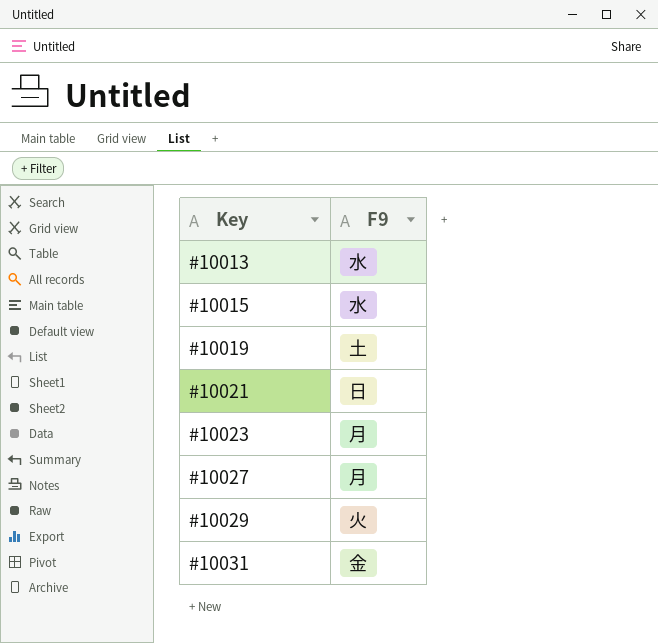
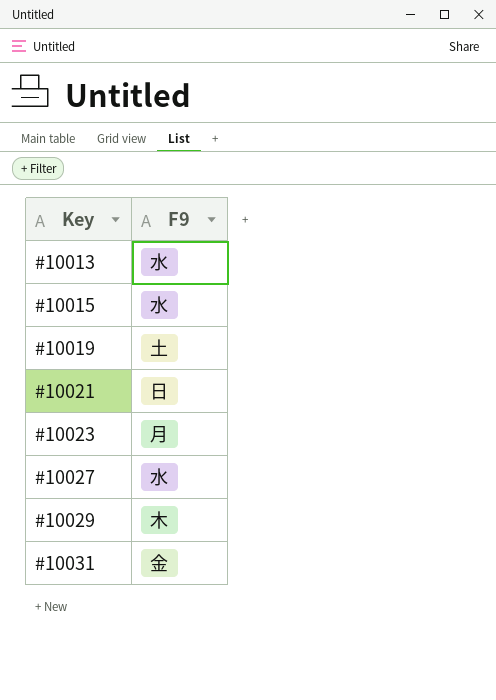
#10027 | F9: 月 -> 水
#10029 | F9: 火 -> 木

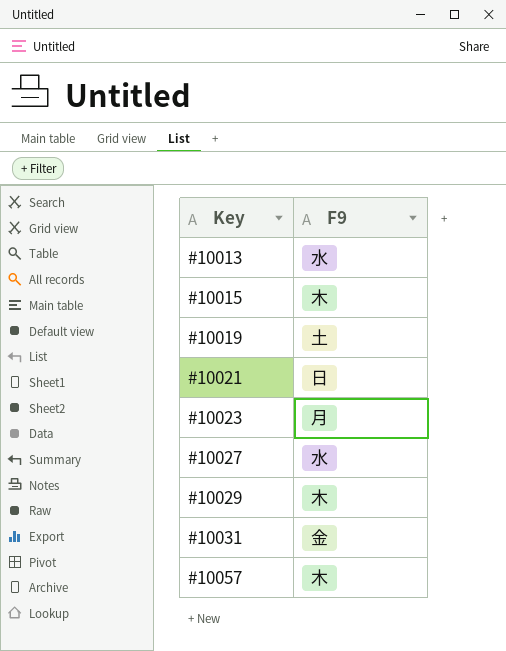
#10015 | F9: 水 -> 木
row #10057: none -> 木

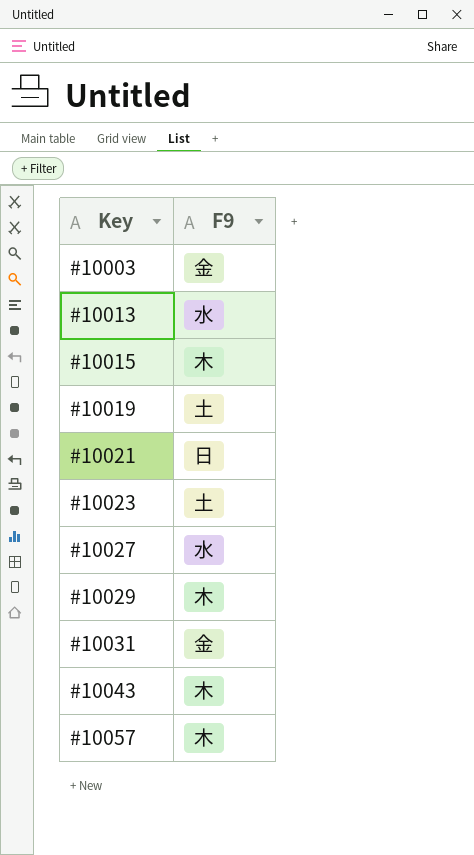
row #10003: none -> 金
#10023 | F9: 月 -> 土
row #10043: none -> 木

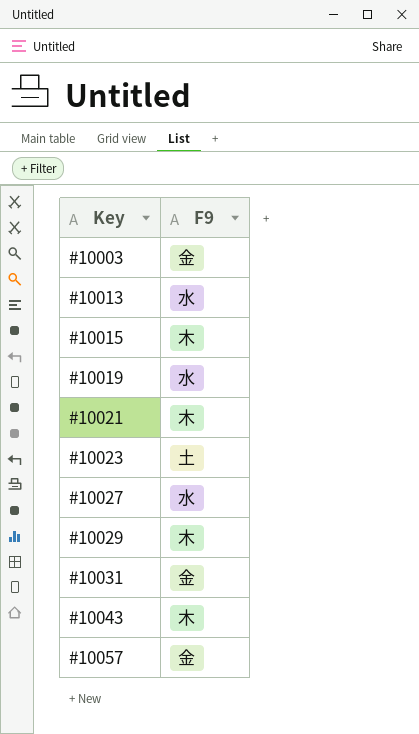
#10019 | F9: 土 -> 水
#10021 | F9: 日 -> 木
#10057 | F9: 木 -> 金

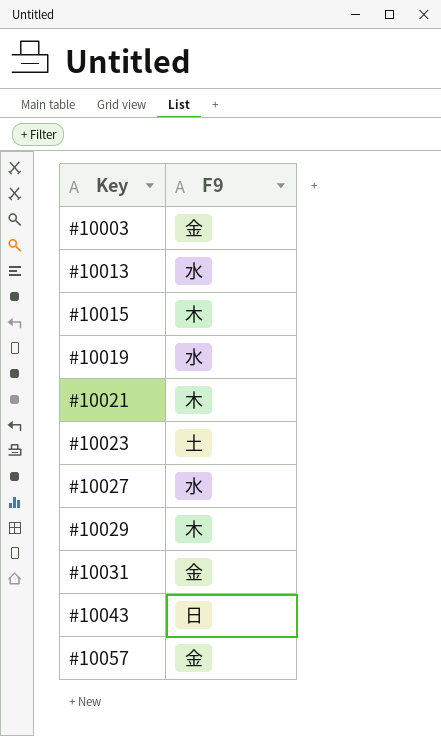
#10043 | F9: 木 -> 日

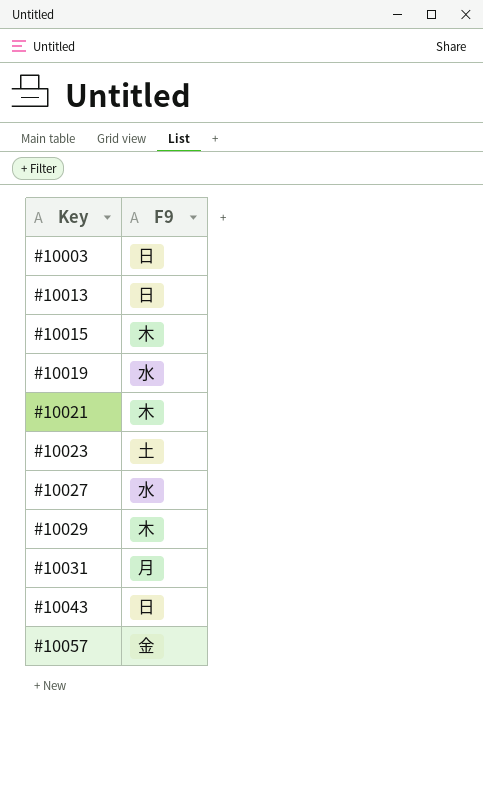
#10003 | F9: 金 -> 日
#10013 | F9: 水 -> 日
#10031 | F9: 金 -> 月

